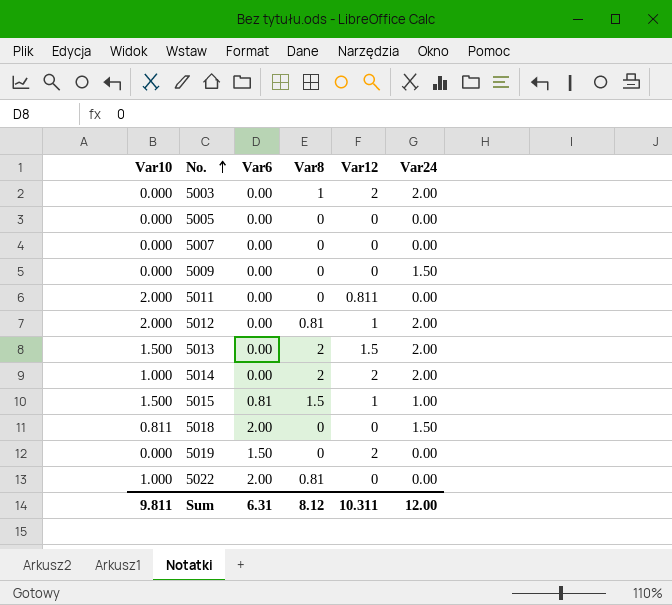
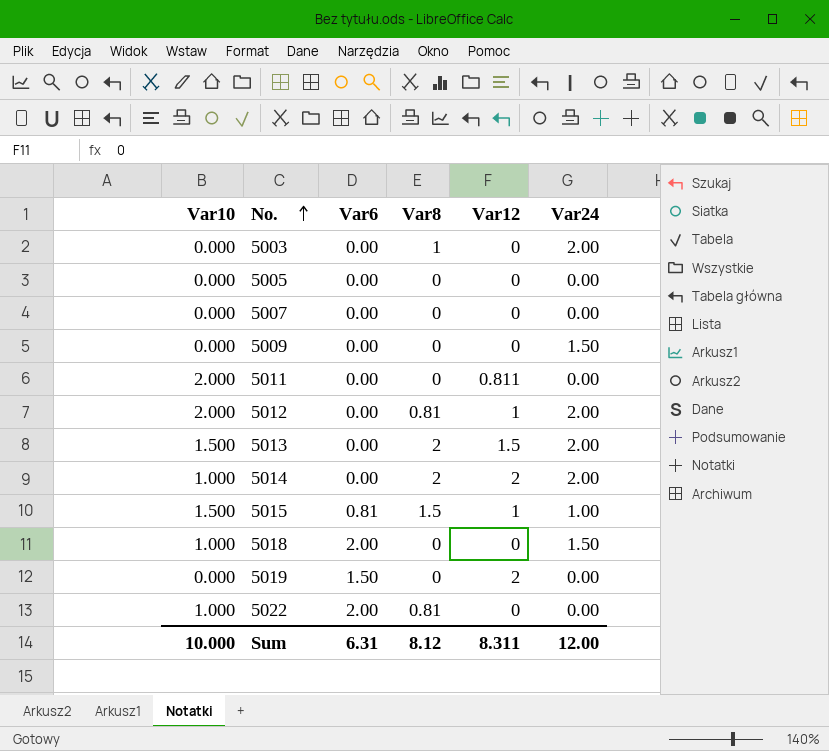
5003 | Var12: 2 -> 0
5018 | Var10: 0.811 -> 1.000
Sum | Var10: 9.811 -> 10.000
Sum | Var12: 10.311 -> 8.311

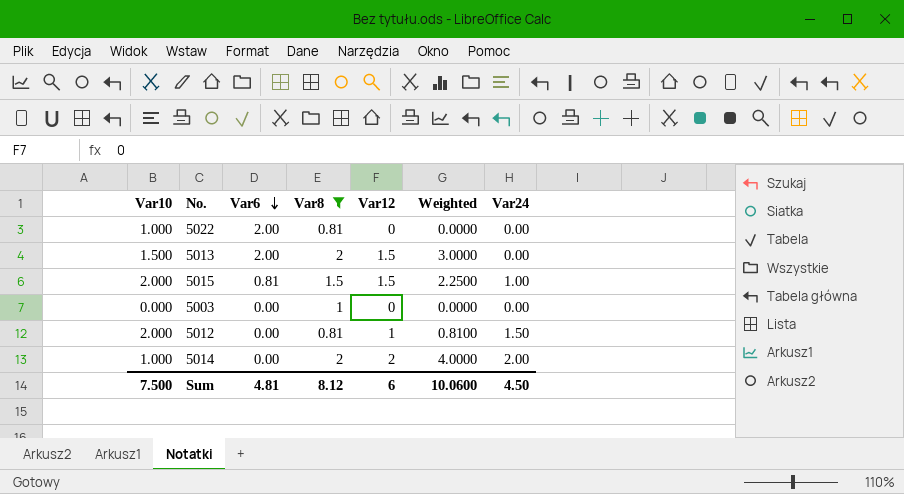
filter: none -> Var8 != 0
row order: No. ascending -> Var6 descending
column Weighted | formula: none -> [Var8] * [Var12]
5013 | Var6: 0.00 -> 2.00
5013 | Var24: 2.00 -> 0.00
5015 | Var10: 1.500 -> 2.000
5015 | Var12: 1 -> 1.5
5003 | Var24: 2.00 -> 0.00
5012 | Var24: 2.00 -> 1.50
Sum | Var10: 10.000 -> 7.500
Sum | Var6: 6.31 -> 4.81
Sum | Var12: 8.311 -> 6
Sum | Var24: 12.00 -> 4.50

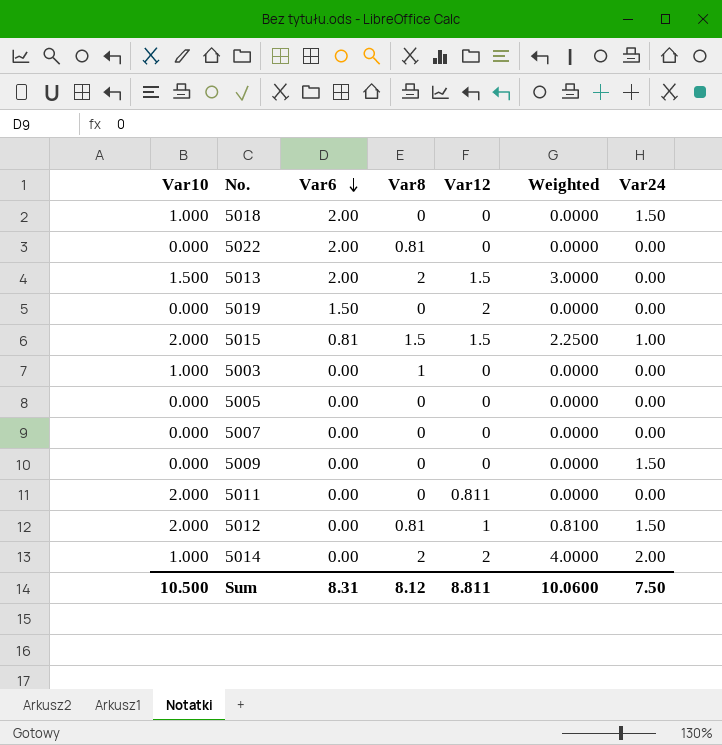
filter: Var8 != 0 -> none
5022 | Var10: 1.000 -> 0.000
5003 | Var10: 0.000 -> 1.000
Sum | Var10: 7.500 -> 10.500
Sum | Var6: 4.81 -> 8.31
Sum | Var12: 6 -> 8.811
Sum | Var24: 4.50 -> 7.50

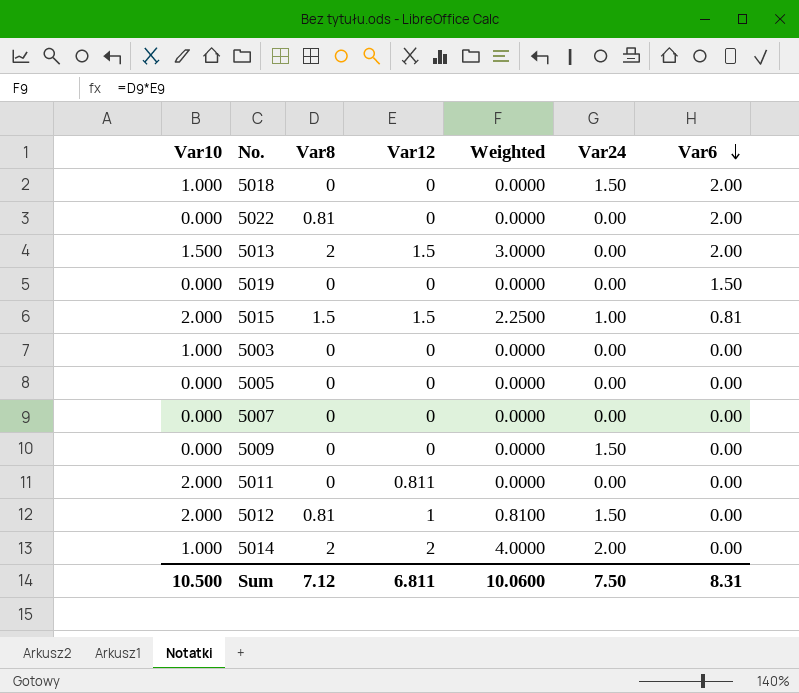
column Var6 | position: 3 -> 7
5019 | Var12: 2 -> 0
5003 | Var8: 1 -> 0
Sum | Var8: 8.12 -> 7.12
Sum | Var12: 8.811 -> 6.811

